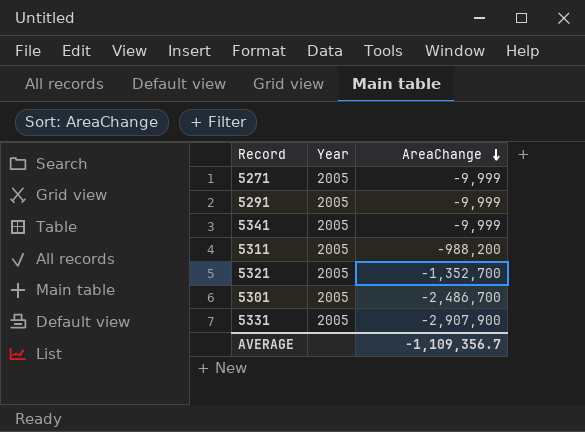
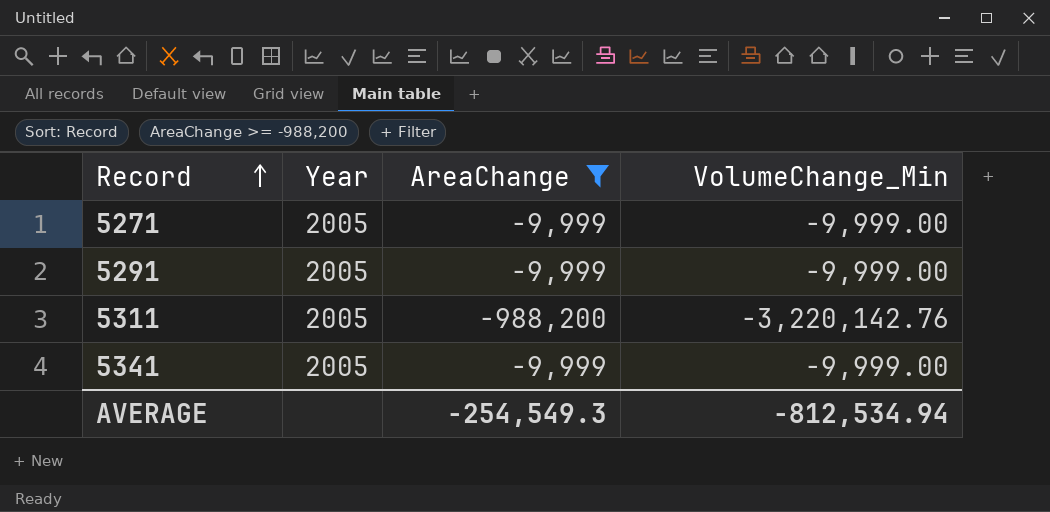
filter: none -> AreaChange >= -988,200
row order: AreaChange descending -> Record ascending
column VolumeChange_Min | position: none -> 4
AVERAGE | AreaChange: -1,109,356.7 -> -254,549.3

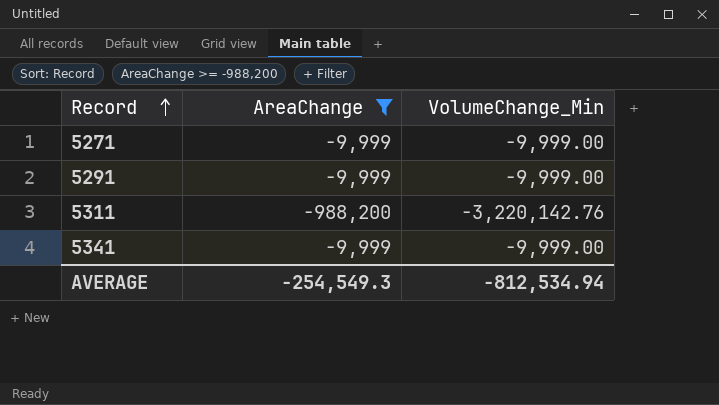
column Year | position: 2 -> none

